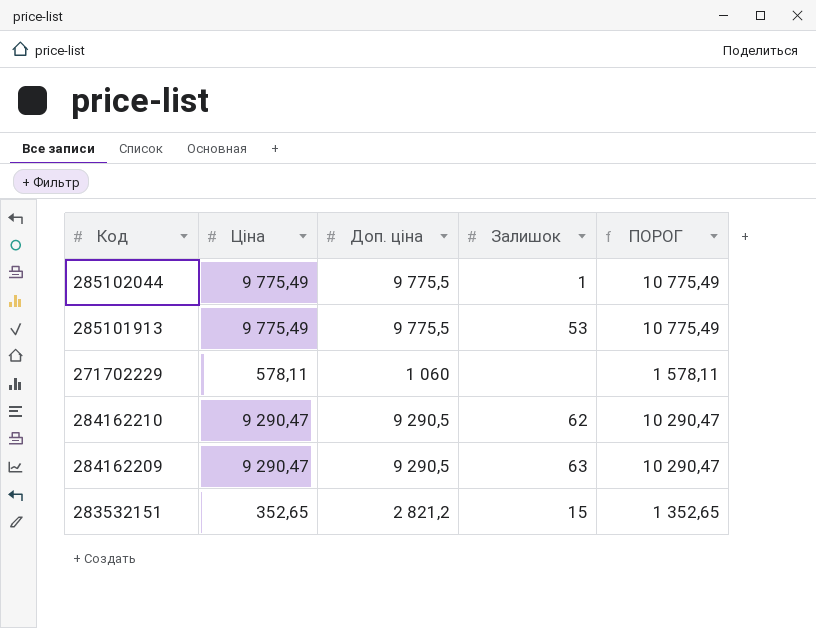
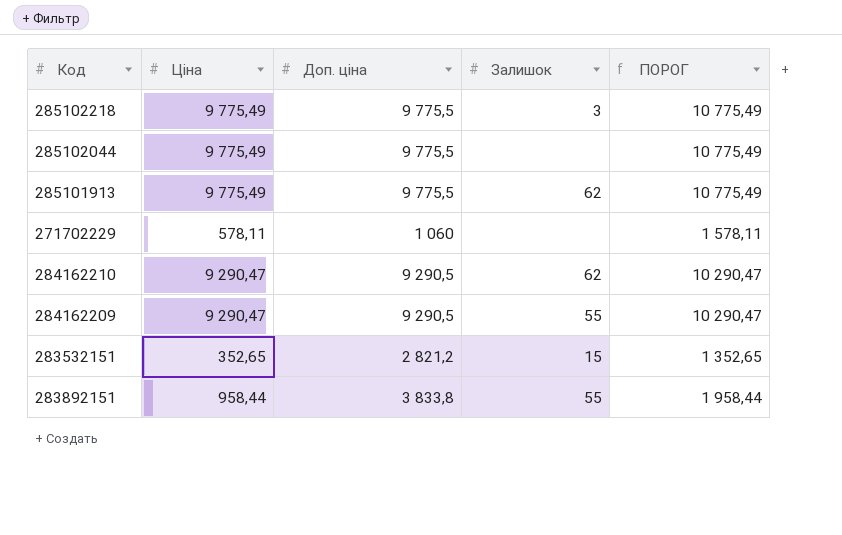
row 285102218: none -> 9 775,49 | 9 775,5 | 3 | 10 775,49
285102044 | Залишок: 1 -> none
285101913 | Залишок: 53 -> 62
284162209 | Залишок: 63 -> 55
row 283892151: none -> 958,44 | 3 833,8 | 55 | 1 958,44

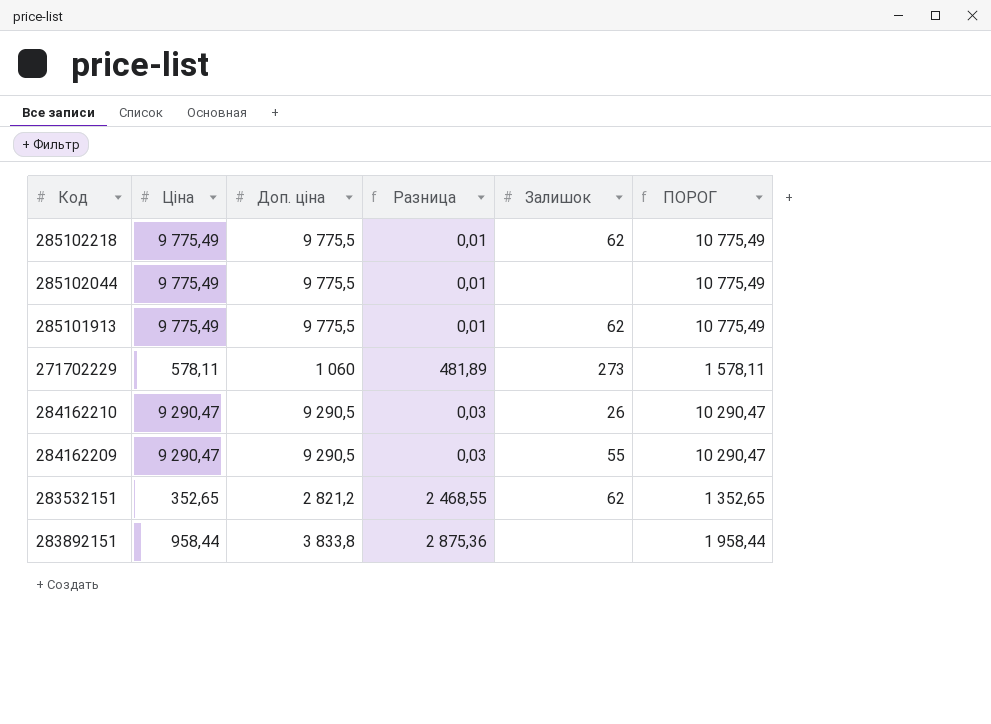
column Разница | formula: none -> [Доп. ціна] - [Ціна]
285102218 | Залишок: 3 -> 62
271702229 | Залишок: none -> 273
284162210 | Залишок: 62 -> 26
283532151 | Залишок: 15 -> 62
283892151 | Залишок: 55 -> none

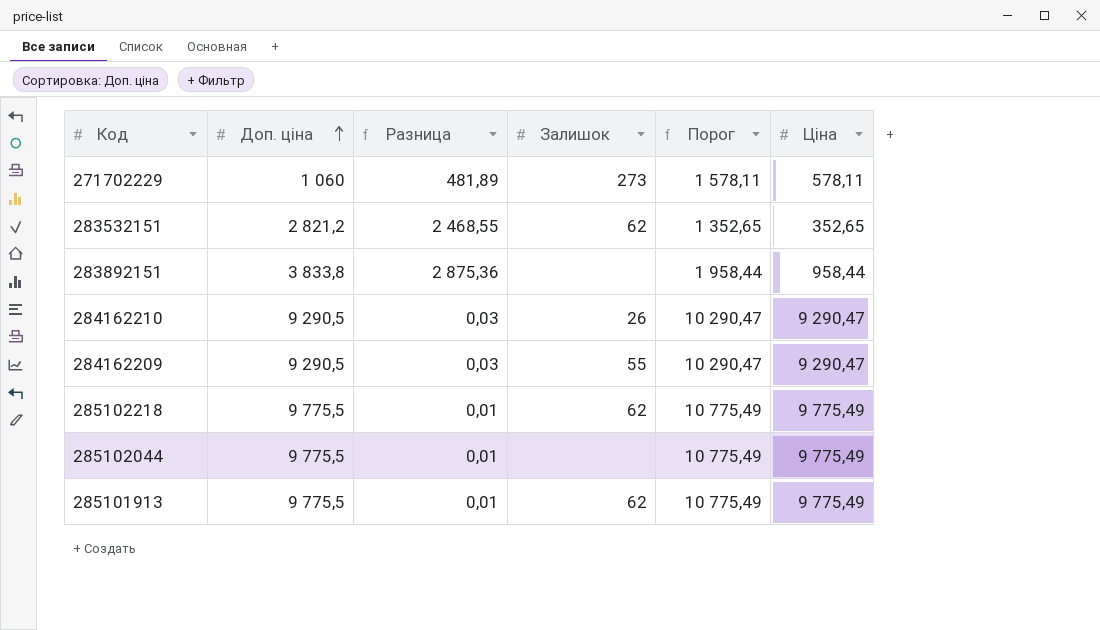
row order: none -> Доп. ціна ascending
column name: ПОРОГ -> Порог
column Ціна | position: 2 -> 6

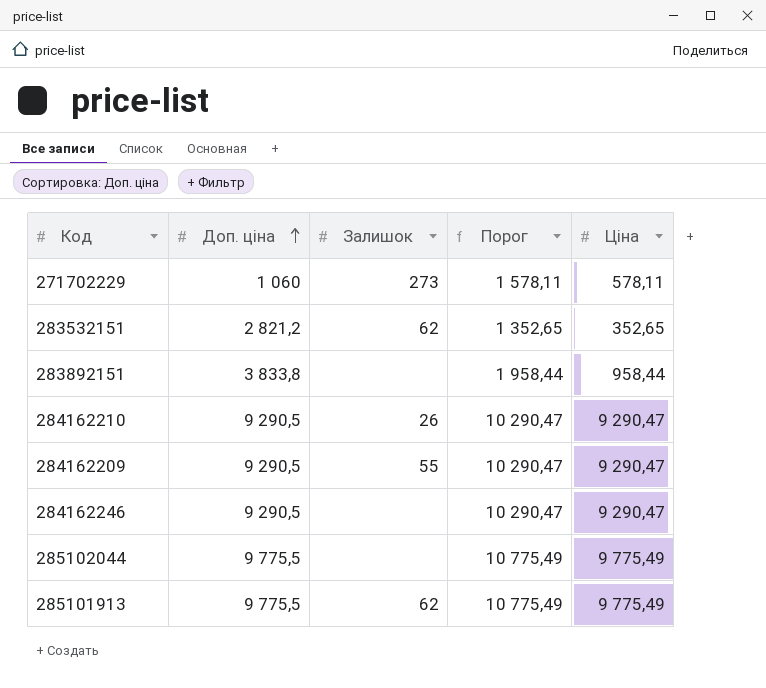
column Разница | formula: [Доп. ціна] - [Ціна] -> none
row 285102218: 9 775,5 | 0,01 | 62 | 10 775,49 | 9 775,49 -> none
row 284162246: none -> 9 290,5 | none | 10 290,47 | 9 290,47

